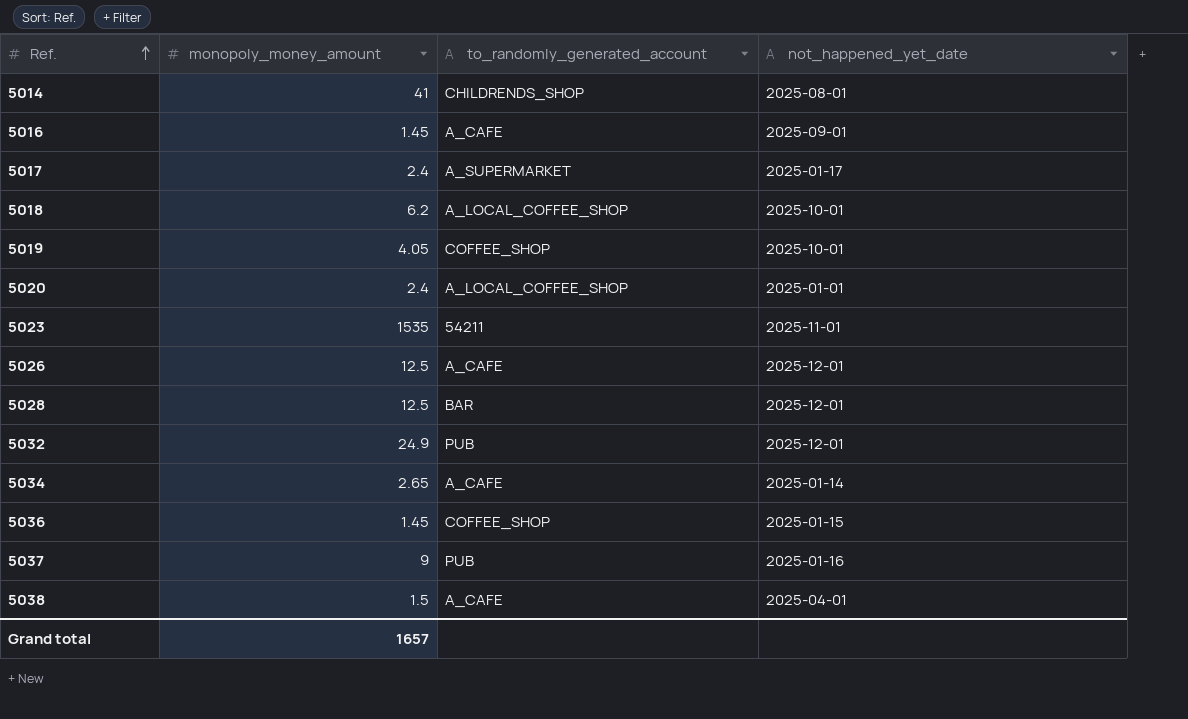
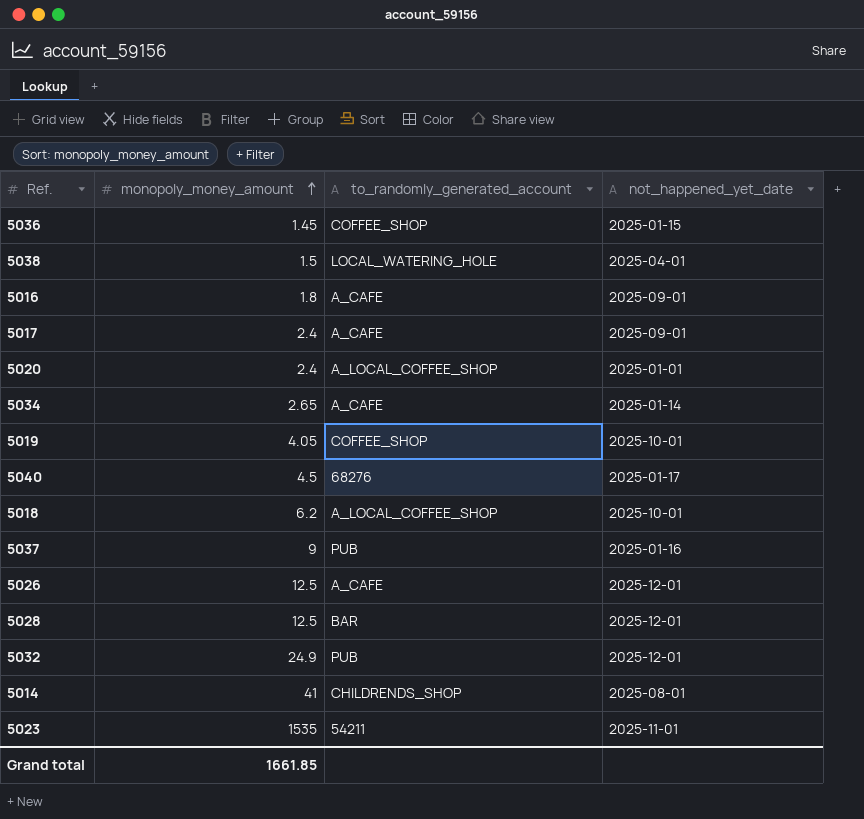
row order: Ref. ascending -> monopoly_money_amount ascending
5038 | to_randomly_generated_account: A_CAFE -> LOCAL_WATERING_HOLE
5016 | monopoly_money_amount: 1.45 -> 1.8
5017 | to_randomly_generated_account: A_SUPERMARKET -> A_CAFE
5017 | not_happened_yet_date: 2025-01-17 -> 2025-09-01
row 5040: none -> 4.5 | 68276 | 2025-01-17
Grand total | monopoly_money_amount: 1657 -> 1661.85

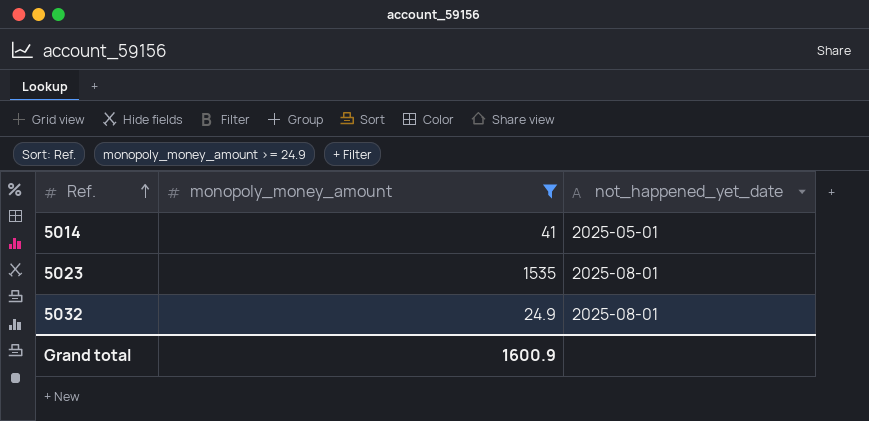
filter: none -> monopoly_money_amount >= 24.9
row order: monopoly_money_amount ascending -> Ref. ascending
column to_randomly_generated_account | position: 3 -> none
5014 | not_happened_yet_date: 2025-08-01 -> 2025-05-01
5023 | not_happened_yet_date: 2025-11-01 -> 2025-08-01
5032 | not_happened_yet_date: 2025-12-01 -> 2025-08-01
Grand total | monopoly_money_amount: 1661.85 -> 1600.9

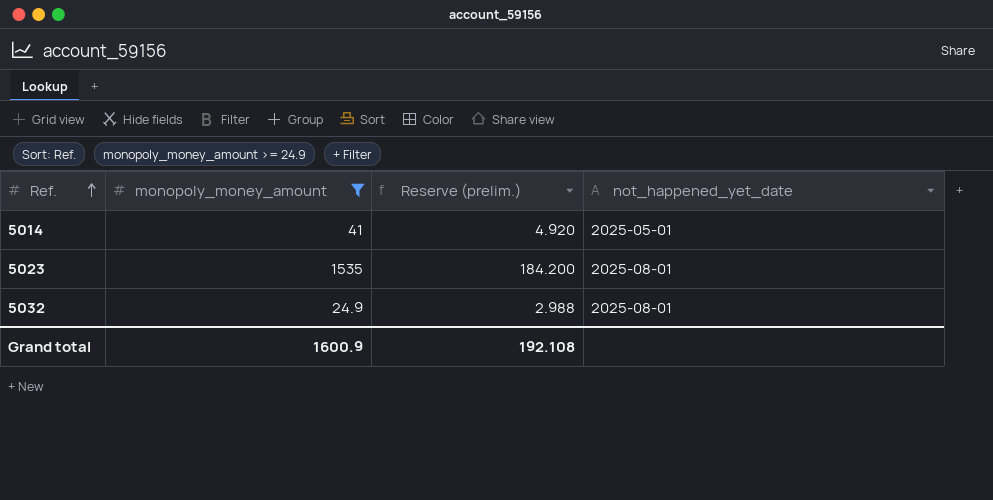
column Reserve (prelim.) | formula: none -> [monopoly_money_amount] * 0.12

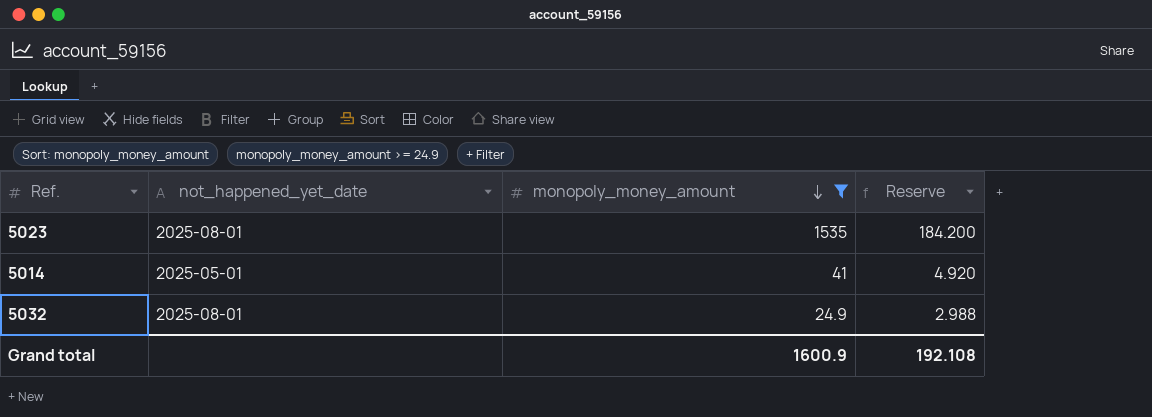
row order: Ref. ascending -> monopoly_money_amount descending
column not_happened_yet_date | position: 4 -> 2
column name: Reserve (prelim.) -> Reserve

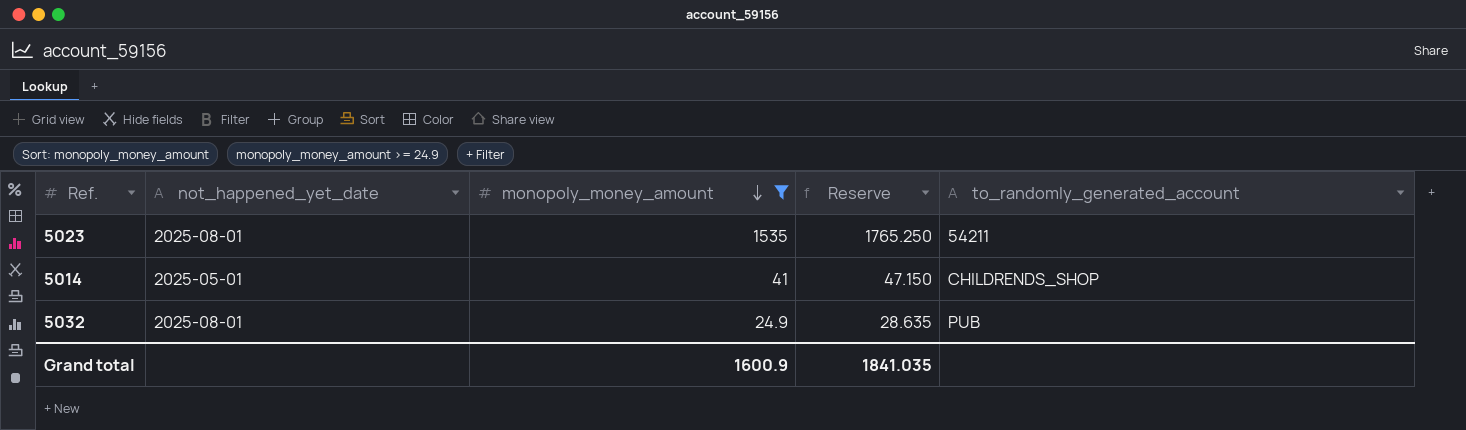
column Reserve | formula: [monopoly_money_amount] * 0.12 -> [monopoly_money_amount] * 1.15
column to_randomly_generated_account | position: none -> 5
Grand total | Reserve: 192.108 -> 1841.035

